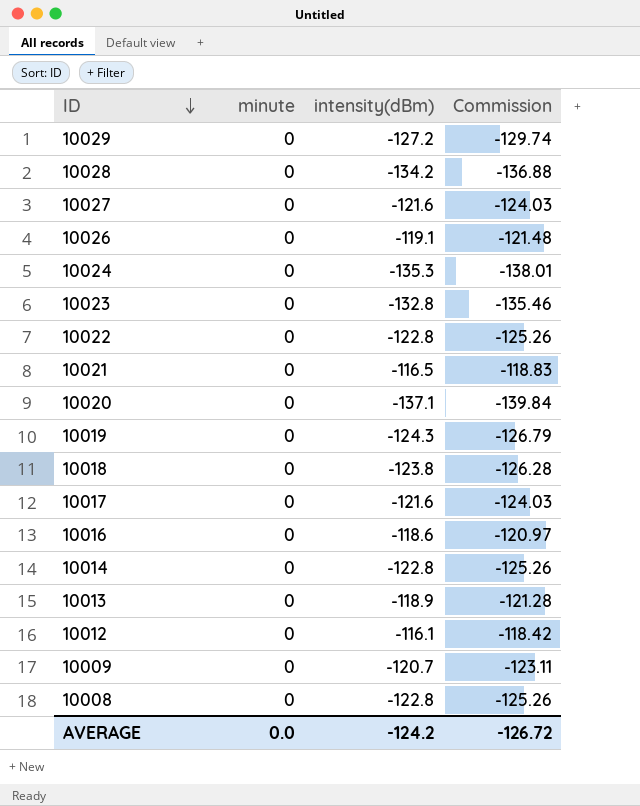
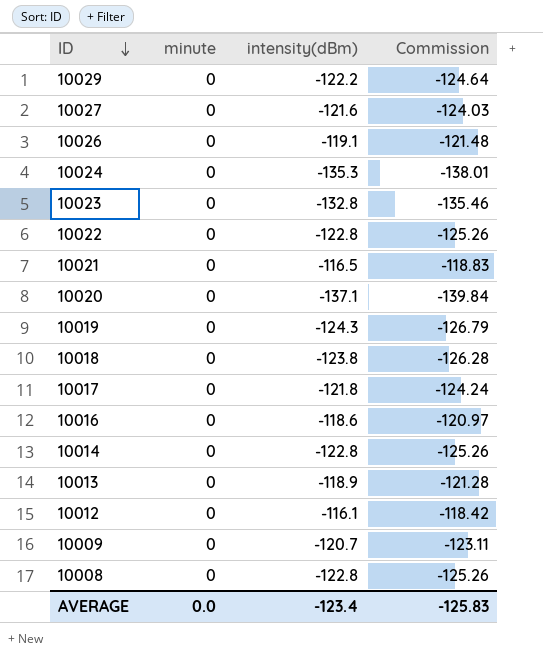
row 10028: 0 | -134.2 | -136.88 -> none
10029 | intensity(dBm): -127.2 -> -122.2
10029 | Commission: -129.74 -> -124.64
10017 | intensity(dBm): -121.6 -> -121.8
10017 | Commission: -124.03 -> -124.24
AVERAGE | intensity(dBm): -124.2 -> -123.4
AVERAGE | Commission: -126.72 -> -125.83

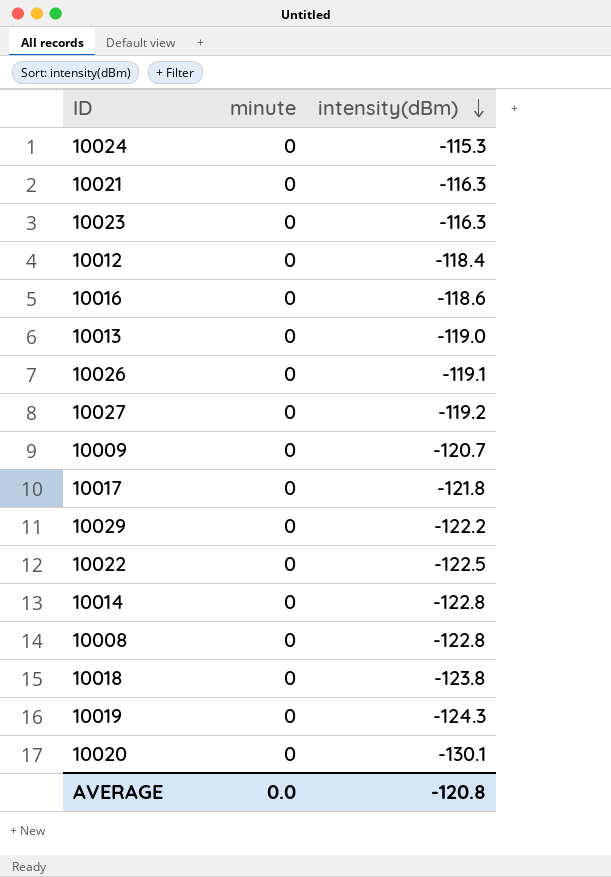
row order: ID descending -> intensity(dBm) descending
column Commission | formula: [intensity(dBm)] * 1.02 -> none
10024 | intensity(dBm): -135.3 -> -115.3
10021 | intensity(dBm): -116.5 -> -116.3
10023 | intensity(dBm): -132.8 -> -116.3
10012 | intensity(dBm): -116.1 -> -118.4
10013 | intensity(dBm): -118.9 -> -119.0
10027 | intensity(dBm): -121.6 -> -119.2
10022 | intensity(dBm): -122.8 -> -122.5
10020 | intensity(dBm): -137.1 -> -130.1
AVERAGE | intensity(dBm): -123.4 -> -120.8

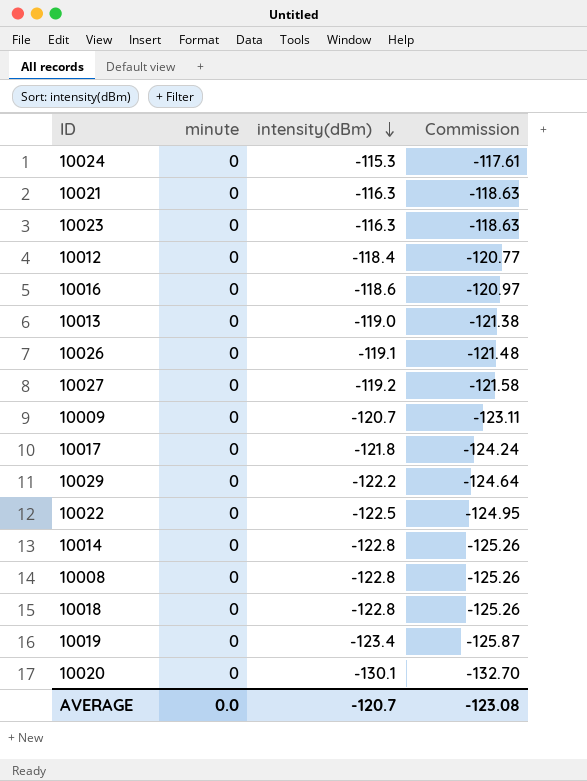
column Commission | formula: none -> [intensity(dBm)] * 1.02
10018 | intensity(dBm): -123.8 -> -122.8
10019 | intensity(dBm): -124.3 -> -123.4
AVERAGE | intensity(dBm): -120.8 -> -120.7

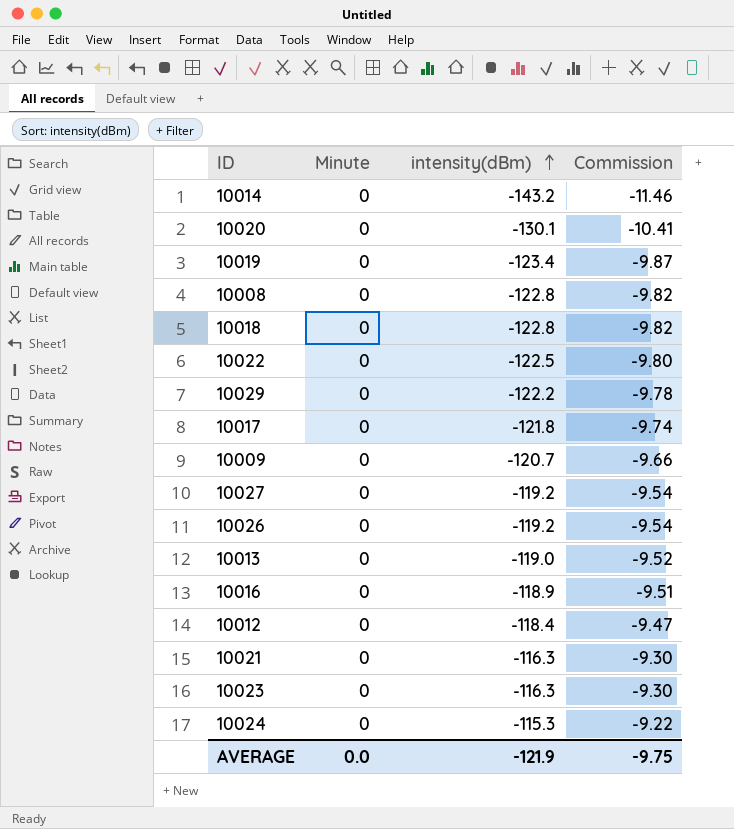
row order: intensity(dBm) descending -> intensity(dBm) ascending
column name: minute -> Minute
column Commission | formula: [intensity(dBm)] * 1.02 -> [intensity(dBm)] * 0.08
10014 | intensity(dBm): -122.8 -> -143.2
10026 | intensity(dBm): -119.1 -> -119.2
10016 | intensity(dBm): -118.6 -> -118.9
AVERAGE | intensity(dBm): -120.7 -> -121.9
AVERAGE | Commission: -123.08 -> -9.75

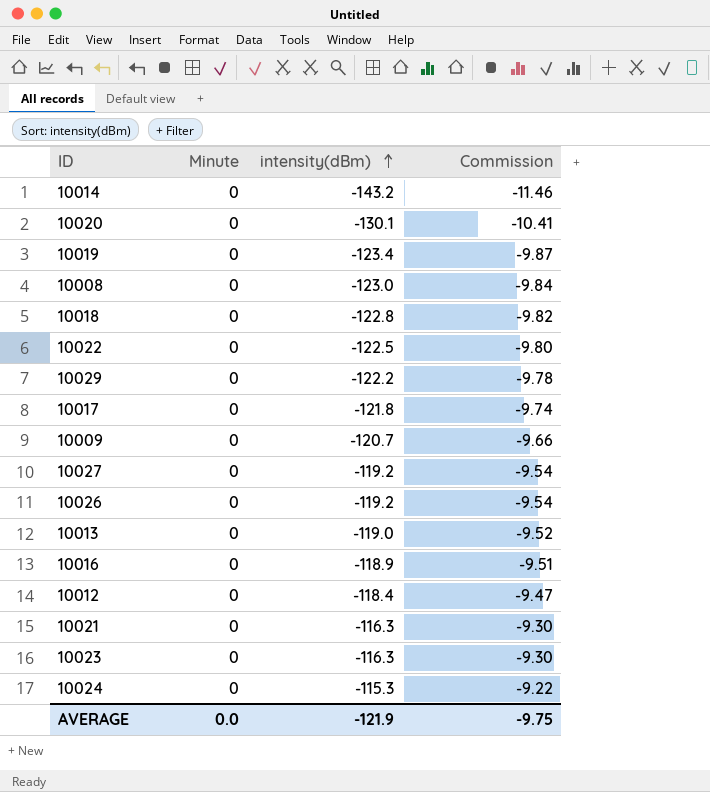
10008 | intensity(dBm): -122.8 -> -123.0
10008 | Commission: -9.82 -> -9.84

